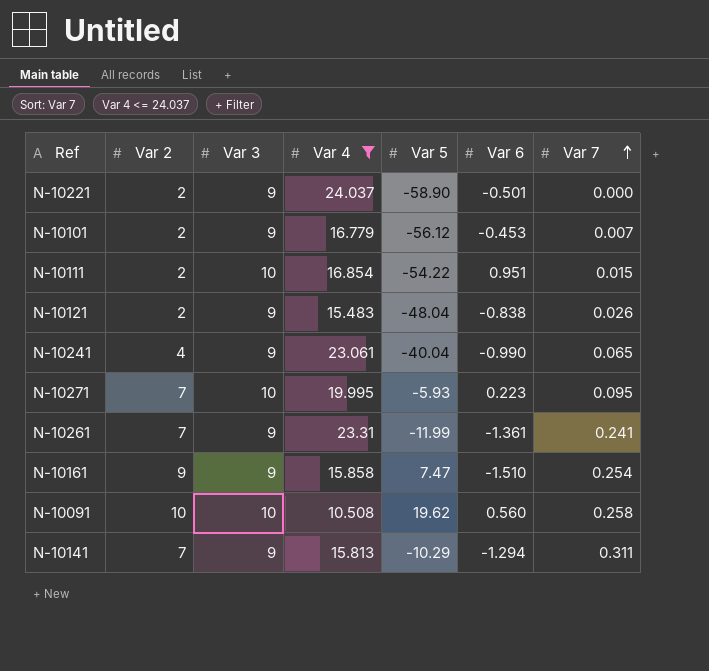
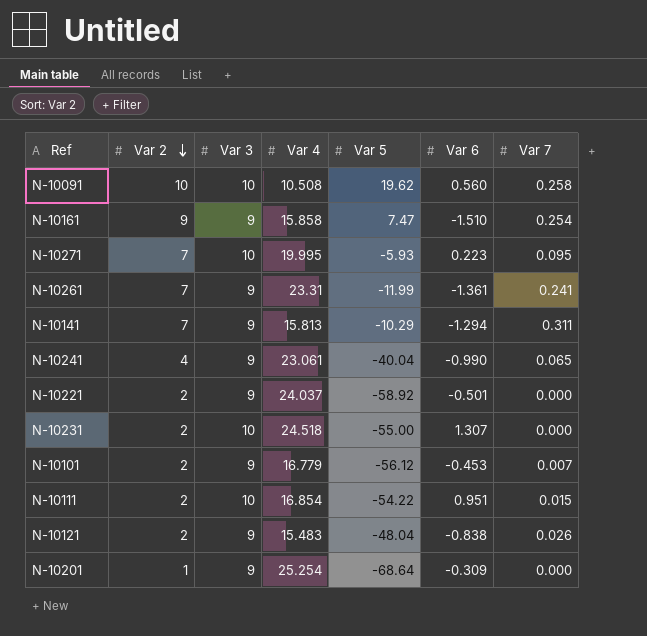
filter: Var 4 <= 24.037 -> none
row order: Var 7 ascending -> Var 2 descending
N-10221 | Var 5: -58.90 -> -58.92

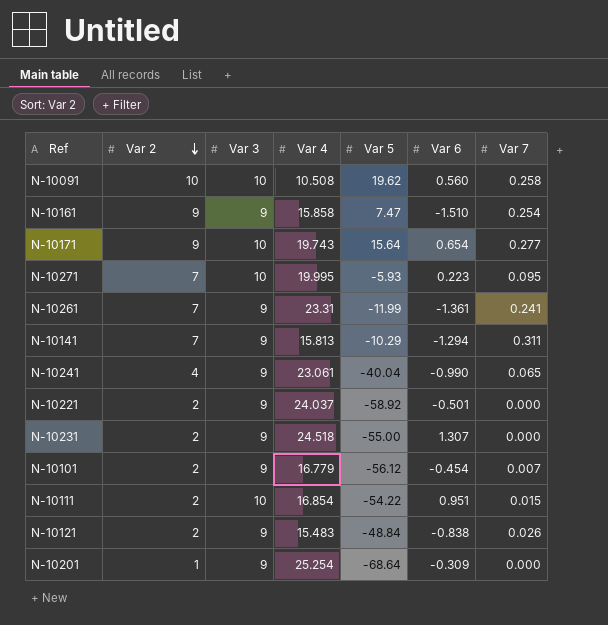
row N-10171: none -> 9 | 10 | 19.743 | 15.64 | 0.654 | 0.277
N-10231 | Var 3: 10 -> 9
N-10101 | Var 6: -0.453 -> -0.454
N-10121 | Var 5: -48.04 -> -48.84

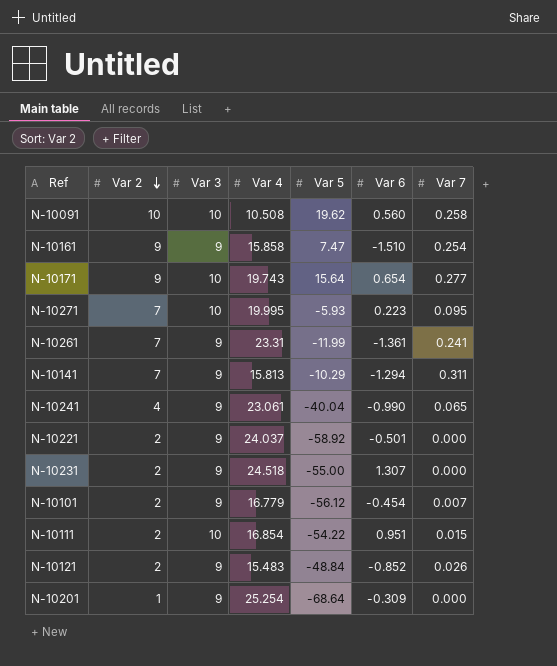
N-10121 | Var 6: -0.838 -> -0.852

